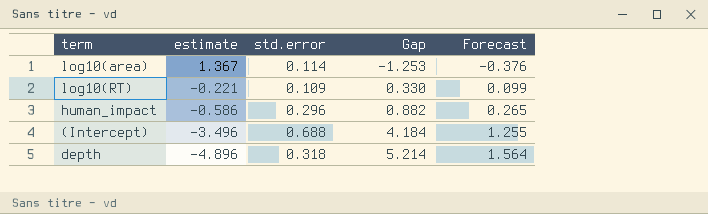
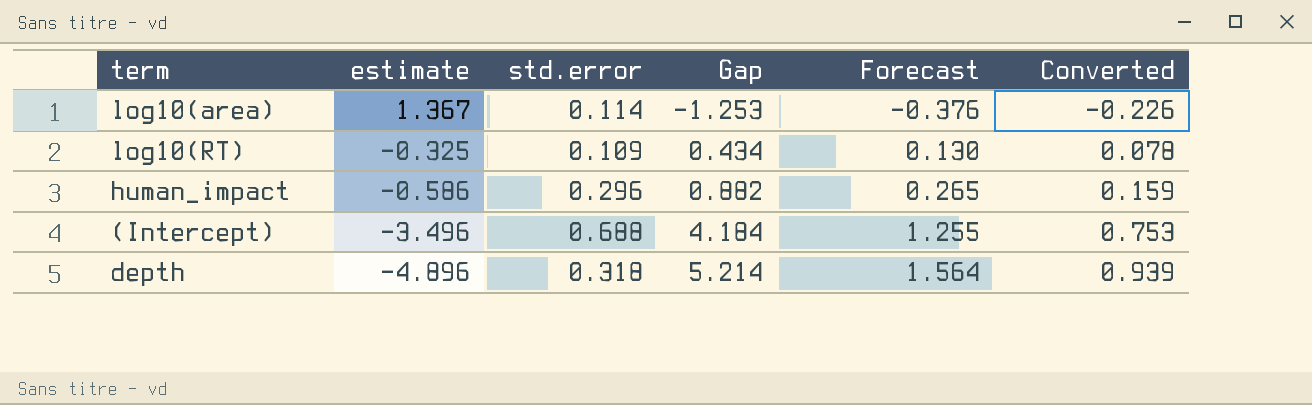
column Converted | formula: none -> [Gap] * 0.18
log10(RT) | estimate: -0.221 -> -0.325
log10(RT) | Gap: 0.330 -> 0.434
log10(RT) | Forecast: 0.099 -> 0.130

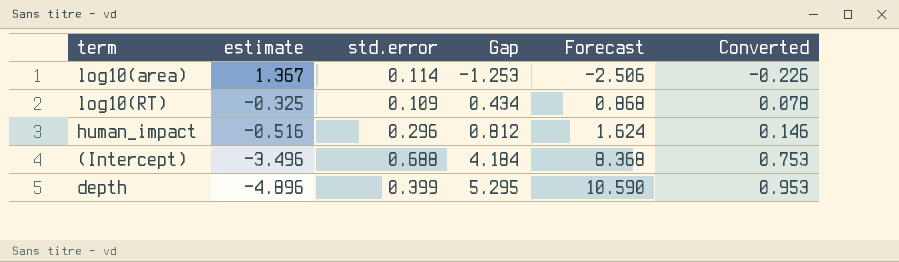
column Forecast | formula: [Gap] * 0.3 -> [Gap] * 2
human_impact | estimate: -0.586 -> -0.516
human_impact | Gap: 0.882 -> 0.812
human_impact | Converted: 0.159 -> 0.146
depth | std.error: 0.318 -> 0.399
depth | Gap: 5.214 -> 5.295
depth | Converted: 0.939 -> 0.953

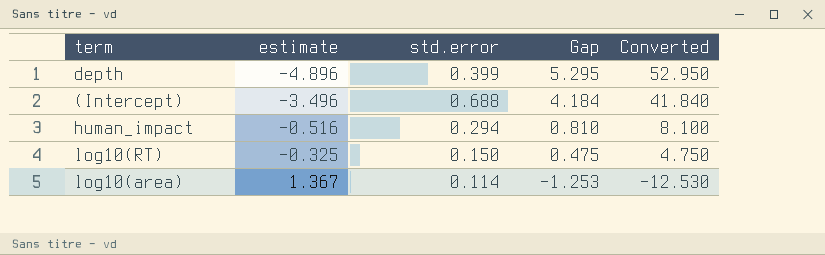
row order: estimate descending -> estimate ascending
column Forecast | formula: [Gap] * 2 -> none
column Converted | formula: [Gap] * 0.18 -> [Gap] * 10
human_impact | std.error: 0.296 -> 0.294
human_impact | Gap: 0.812 -> 0.810
log10(RT) | std.error: 0.109 -> 0.150
log10(RT) | Gap: 0.434 -> 0.475

